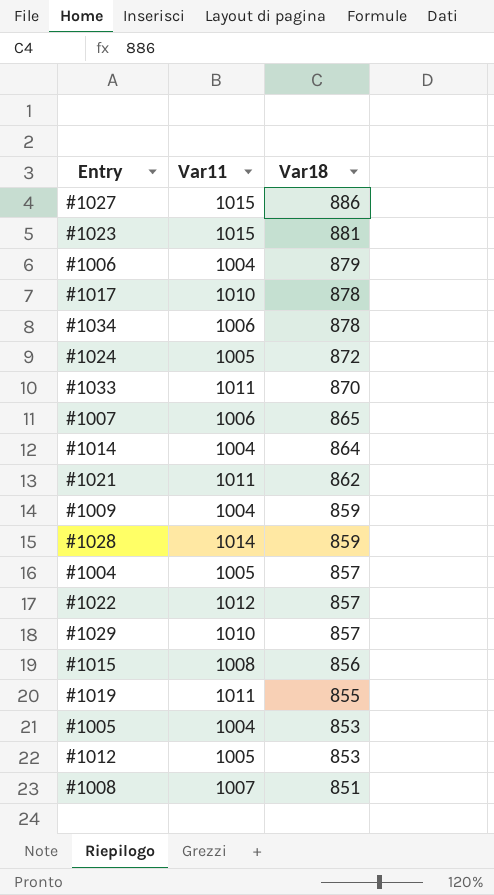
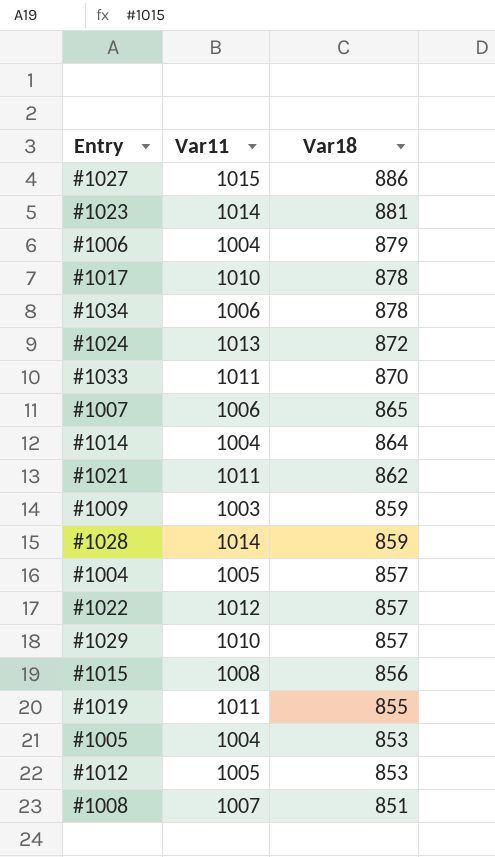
#1023 | Var11: 1015 -> 1014
#1024 | Var11: 1005 -> 1013
#1009 | Var11: 1004 -> 1003

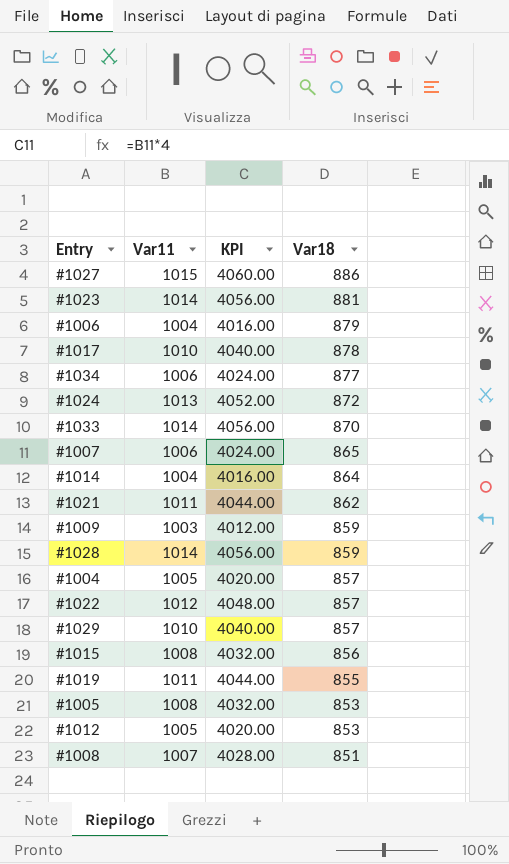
column KPI | formula: none -> [Var11] * 4
#1034 | Var18: 878 -> 877
#1033 | Var11: 1011 -> 1014
#1005 | Var11: 1004 -> 1008

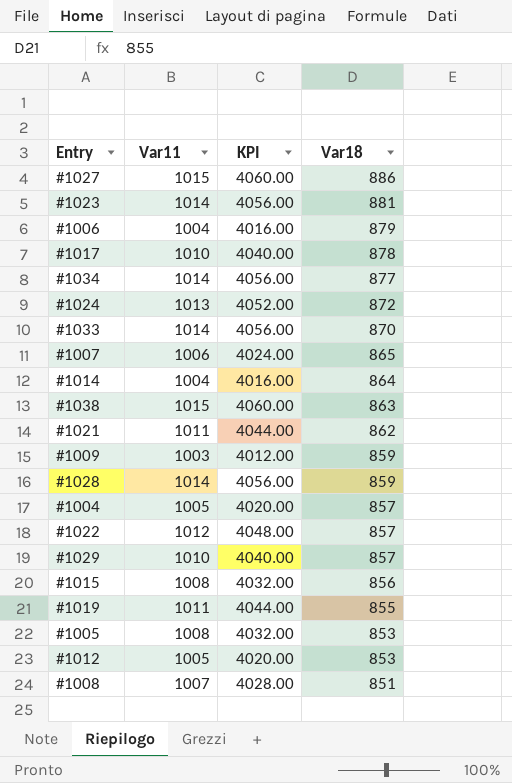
#1034 | Var11: 1006 -> 1014
#1034 | KPI: 4024.00 -> 4056.00
row #1038: none -> 1015 | 4060.00 | 863

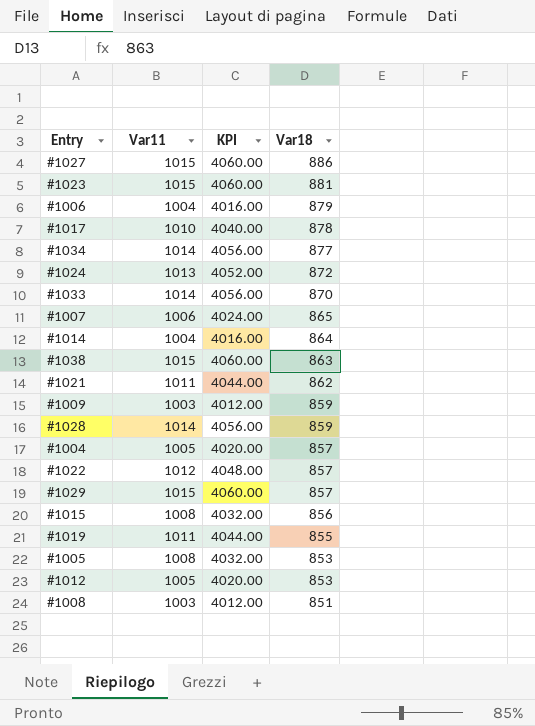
#1023 | Var11: 1014 -> 1015
#1023 | KPI: 4056.00 -> 4060.00
#1029 | Var11: 1010 -> 1015
#1029 | KPI: 4040.00 -> 4060.00
#1008 | Var11: 1007 -> 1003
#1008 | KPI: 4028.00 -> 4012.00

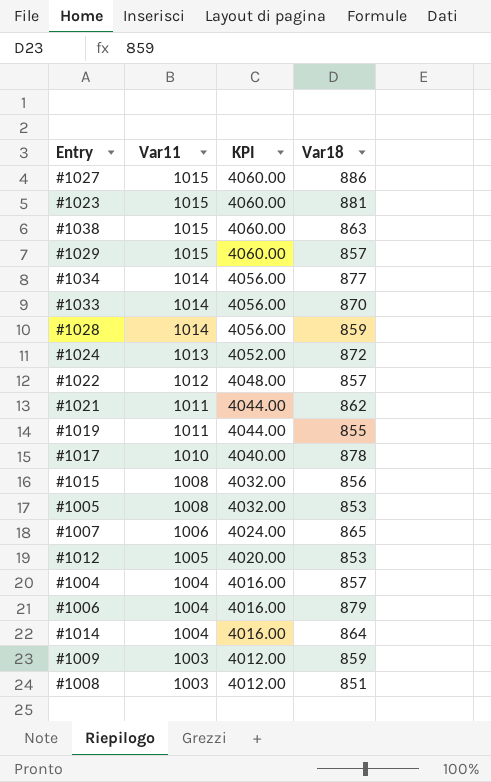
row order: Var18 descending -> Var11 descending
#1004 | Var11: 1005 -> 1004
#1004 | KPI: 4020.00 -> 4016.00

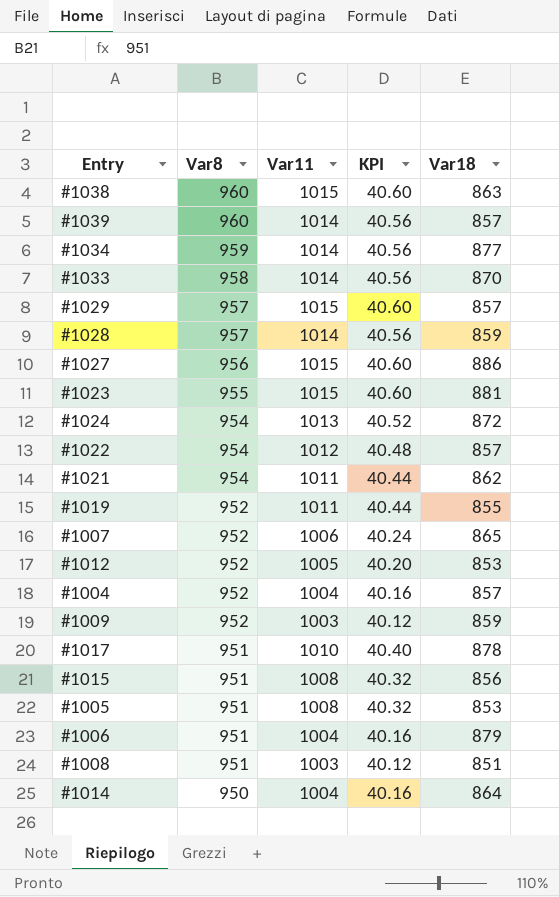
row order: Var11 descending -> Var8 descending
column Var8 | position: none -> 2
column KPI | formula: [Var11] * 4 -> [Var11] * 0.04
row #1039: none -> 960 | 1014 | 40.56 | 857

